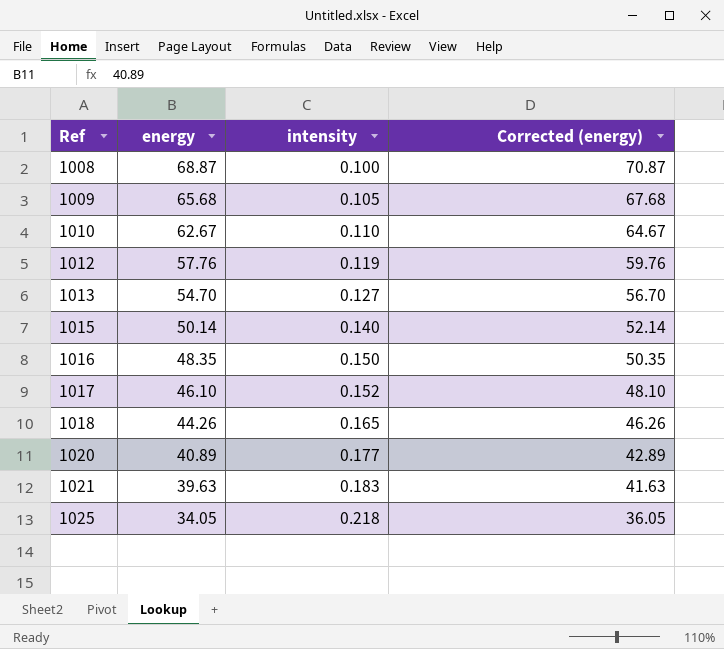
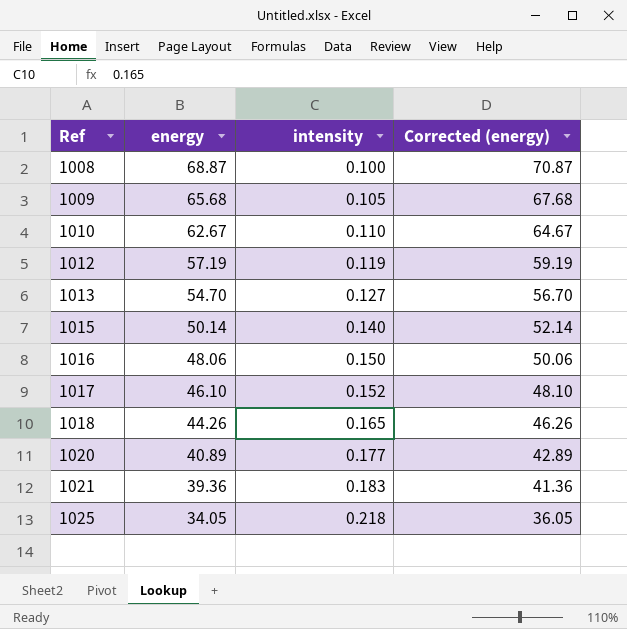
1012 | energy: 57.76 -> 57.19
1012 | Corrected (energy): 59.76 -> 59.19
1016 | energy: 48.35 -> 48.06
1016 | Corrected (energy): 50.35 -> 50.06
1021 | energy: 39.63 -> 39.36
1021 | Corrected (energy): 41.63 -> 41.36

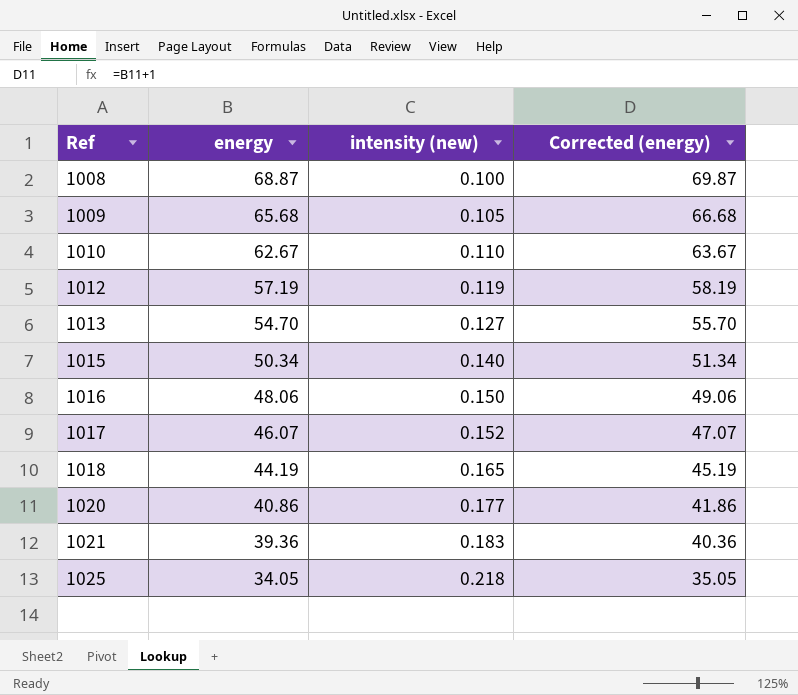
column name: intensity -> intensity (new)
column Corrected (energy) | formula: [energy] + 2 -> [energy] + 1
1015 | energy: 50.14 -> 50.34
1017 | energy: 46.10 -> 46.07
1018 | energy: 44.26 -> 44.19
1020 | energy: 40.89 -> 40.86

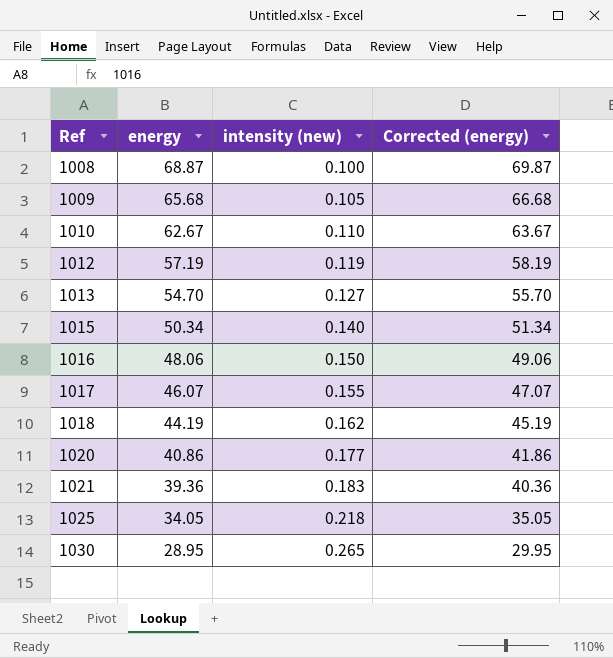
1017 | intensity (new): 0.152 -> 0.155
1018 | intensity (new): 0.165 -> 0.162
row 1030: none -> 28.95 | 0.265 | 29.95

